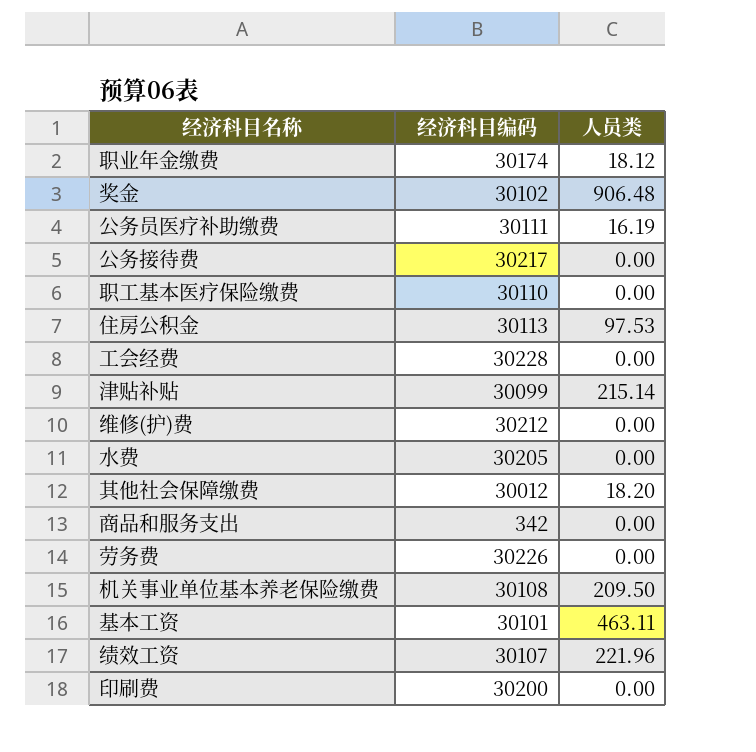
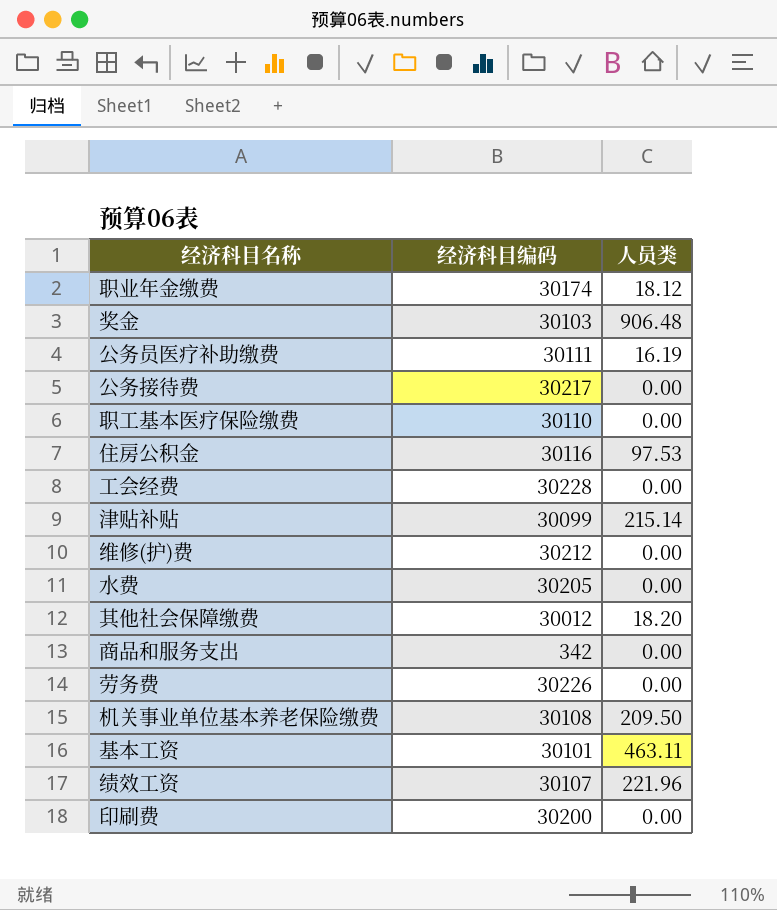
奖金 | 经济科目编码: 30102 -> 30103
住房公积金 | 经济科目编码: 30113 -> 30116

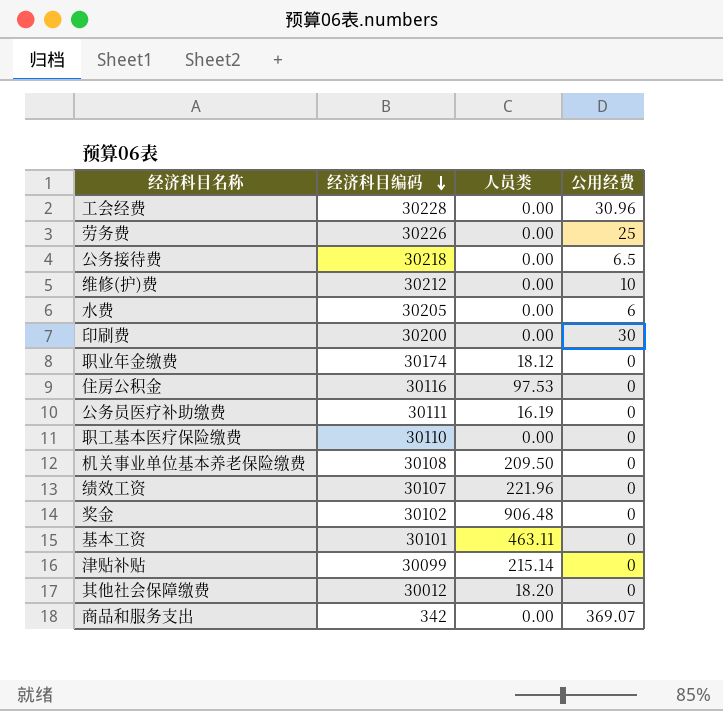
row order: none -> 经济科目编码 descending
column 公用经费 | position: none -> 4
公务接待费 | 经济科目编码: 30217 -> 30218
奖金 | 经济科目编码: 30103 -> 30102

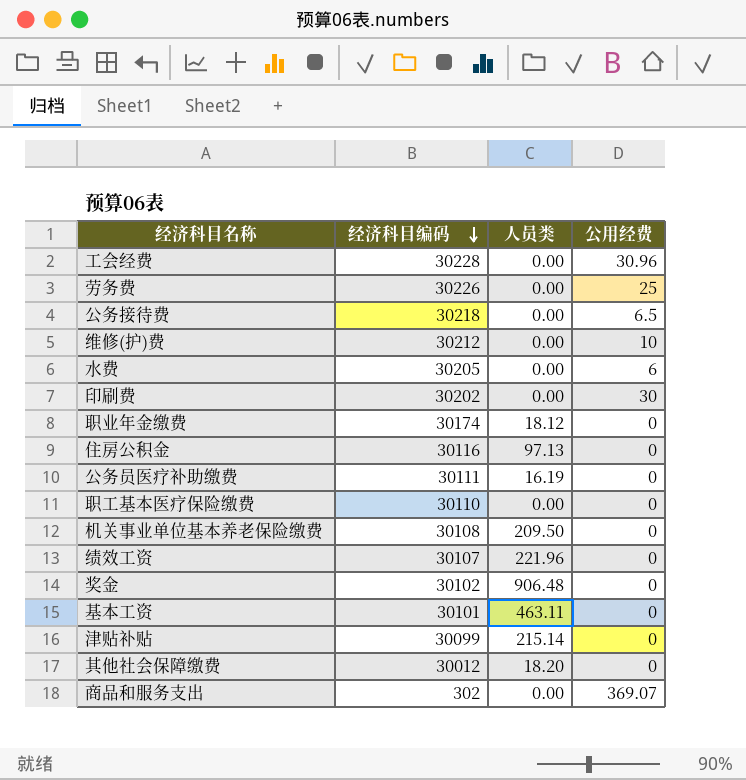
印刷费 | 经济科目编码: 30200 -> 30202
住房公积金 | 人员类: 97.53 -> 97.13
商品和服务支出 | 经济科目编码: 342 -> 302

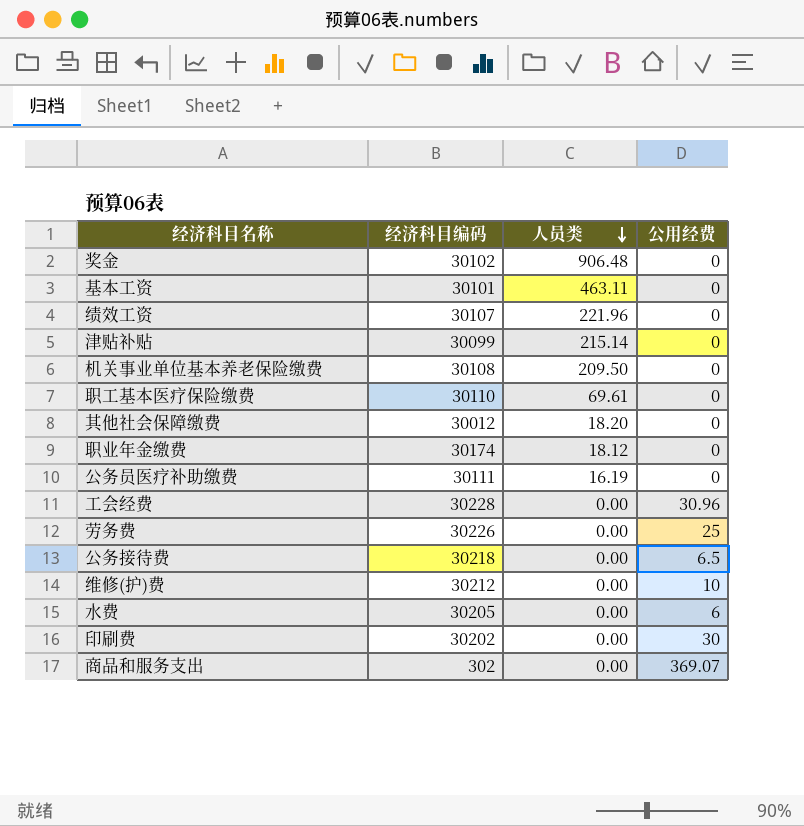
row order: 经济科目编码 descending -> 人员类 descending
row 住房公积金: 30116 | 97.13 | 0 -> none
职工基本医疗保险缴费 | 人员类: 0.00 -> 69.61

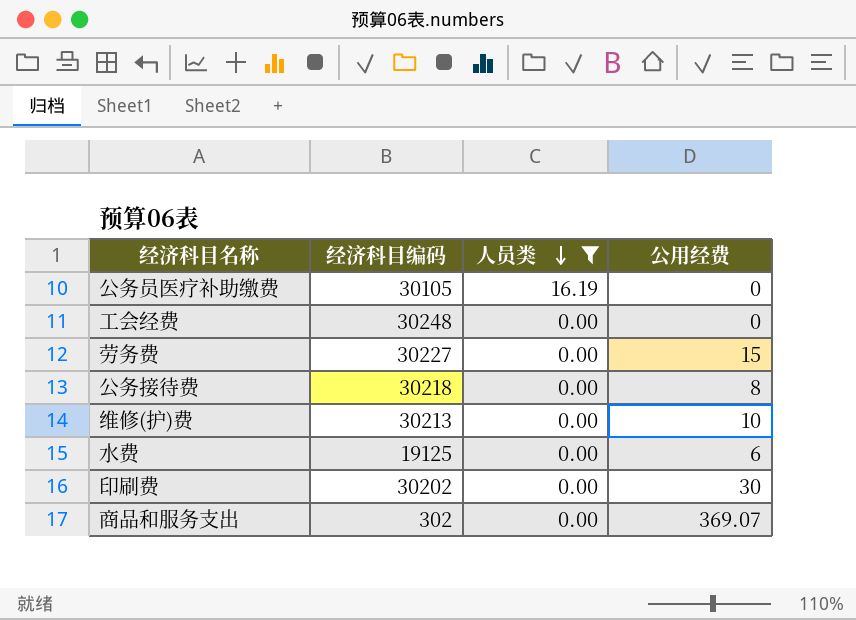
filter: none -> 人员类 <= 16.19
公务员医疗补助缴费 | 经济科目编码: 30111 -> 30105
工会经费 | 经济科目编码: 30228 -> 30248
工会经费 | 公用经费: 30.96 -> 0
劳务费 | 经济科目编码: 30226 -> 30227
劳务费 | 公用经费: 25 -> 15
公务接待费 | 公用经费: 6.5 -> 8
维修(护)费 | 经济科目编码: 30212 -> 30213
水费 | 经济科目编码: 30205 -> 19125

